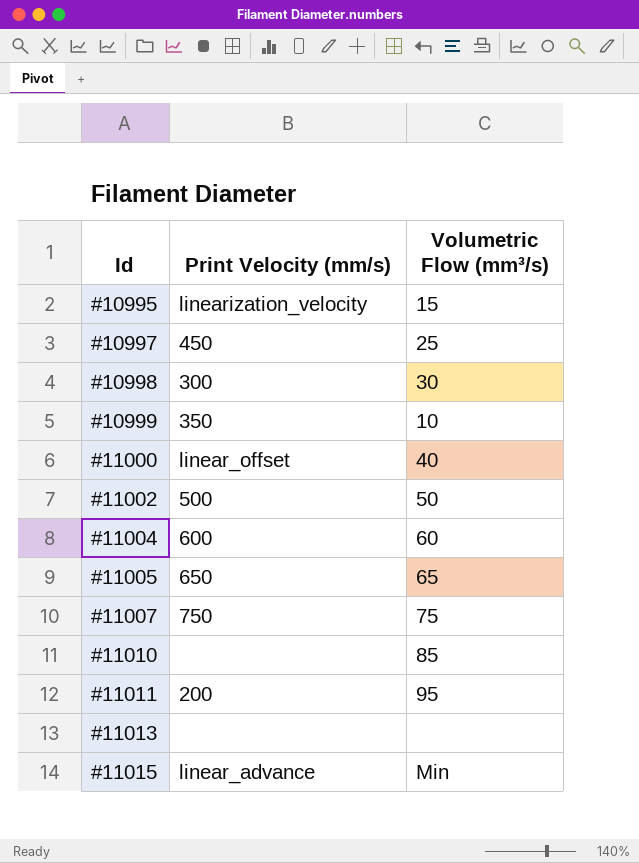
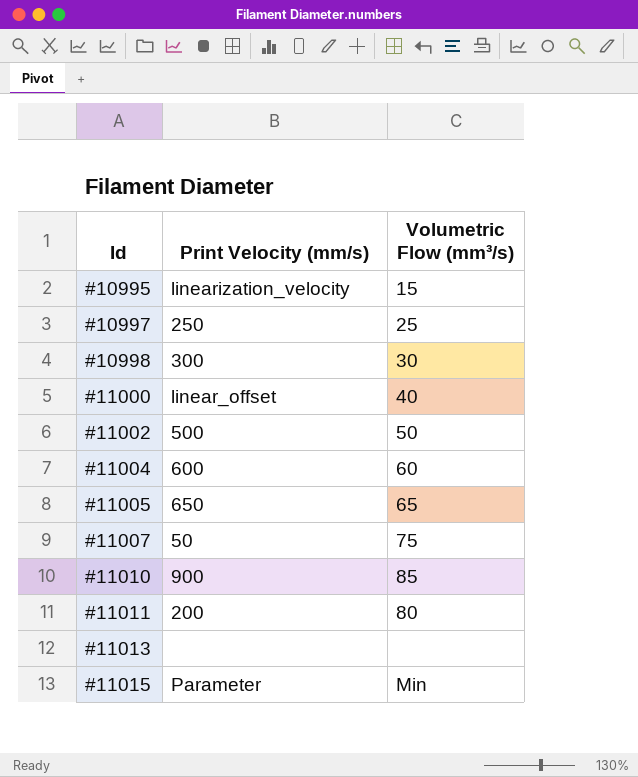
row #10999: 350 | 10 -> none
#10997 | Print Velocity (mm/s): 450 -> 250
#11007 | Print Velocity (mm/s): 750 -> 50
#11010 | Print Velocity (mm/s): none -> 900
#11011 | Volumetric Flow (mm³/s): 95 -> 80
#11015 | Print Velocity (mm/s): linear_advance -> Parameter

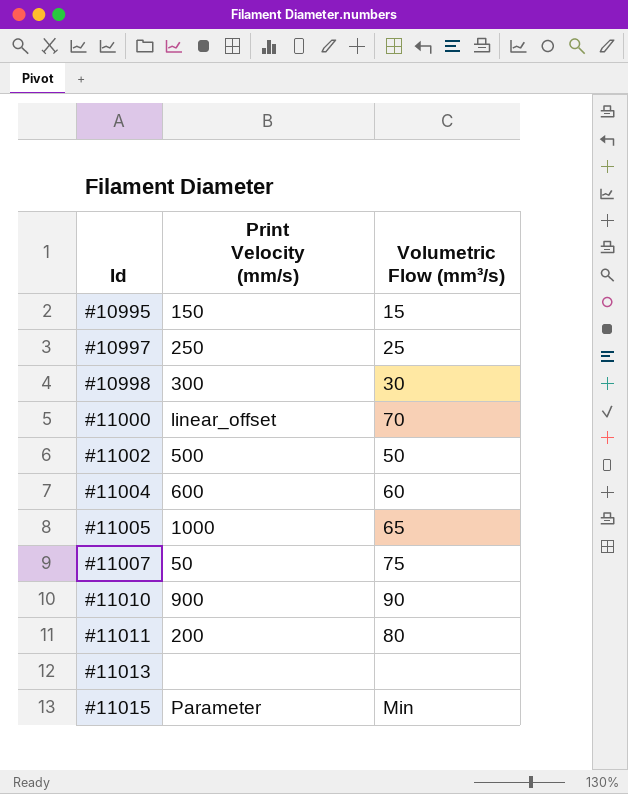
#10995 | Print Velocity (mm/s): linearization_velocity -> 150
#11000 | Volumetric Flow (mm³/s): 40 -> 70
#11005 | Print Velocity (mm/s): 650 -> 1000
#11010 | Volumetric Flow (mm³/s): 85 -> 90

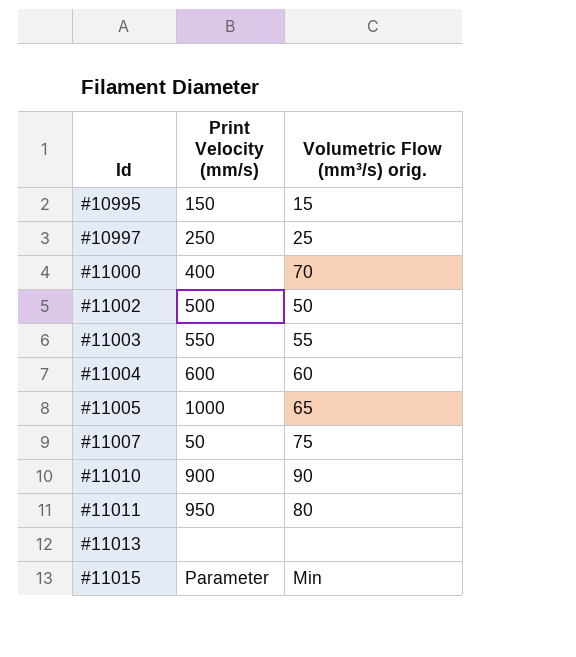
column name: Volumetric Flow (mm³/s) -> Volumetric Flow (mm³/s) orig.
row #10998: 300 | 30 -> none
#11000 | Print Velocity (mm/s): linear_offset -> 400
row #11003: none -> 550 | 55
#11011 | Print Velocity (mm/s): 200 -> 950

